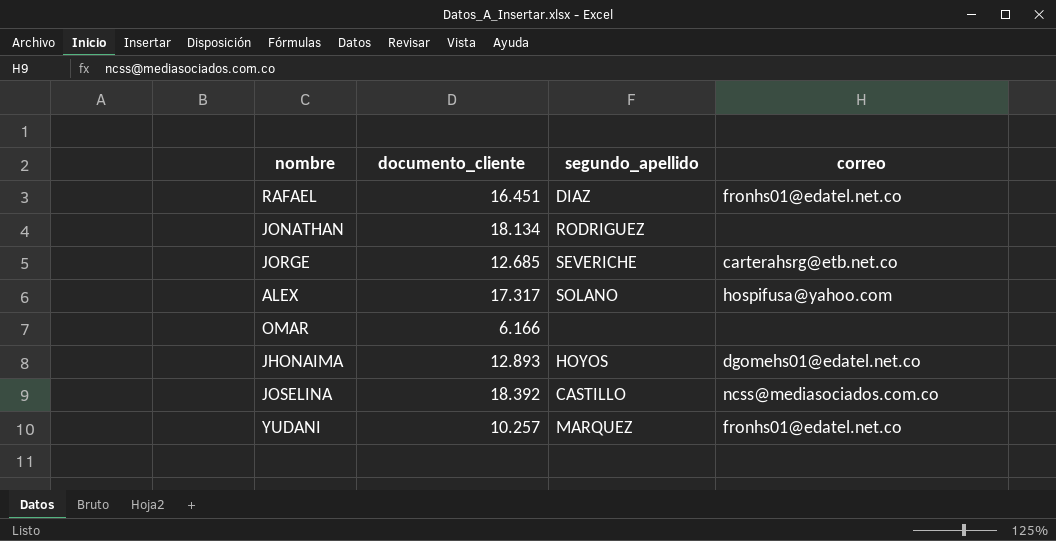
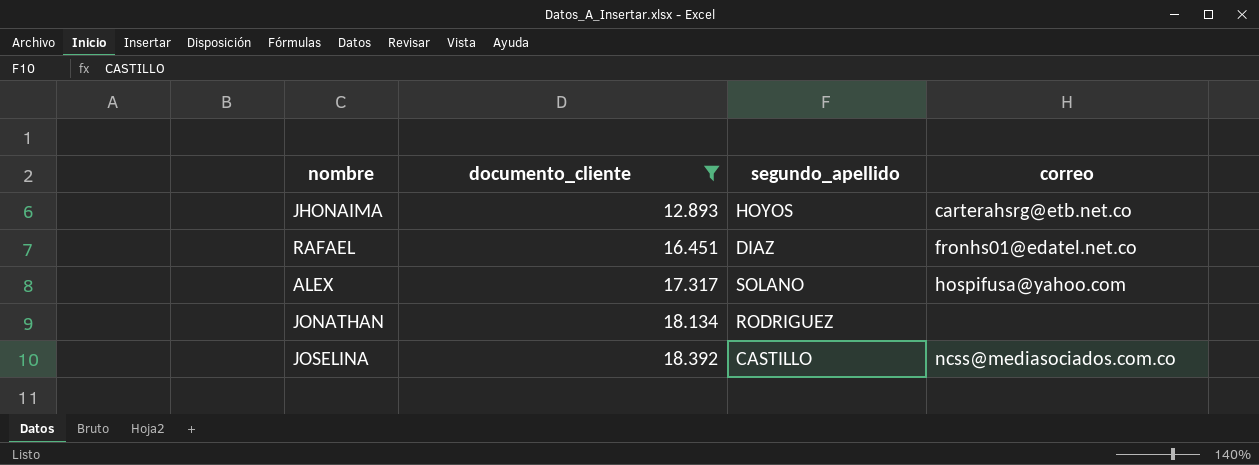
filter: none -> documento_cliente >= 12.893
row order: none -> documento_cliente ascending
JHONAIMA | correo: dgomehs01@edatel.net.co -> carterahsrg@etb.net.co

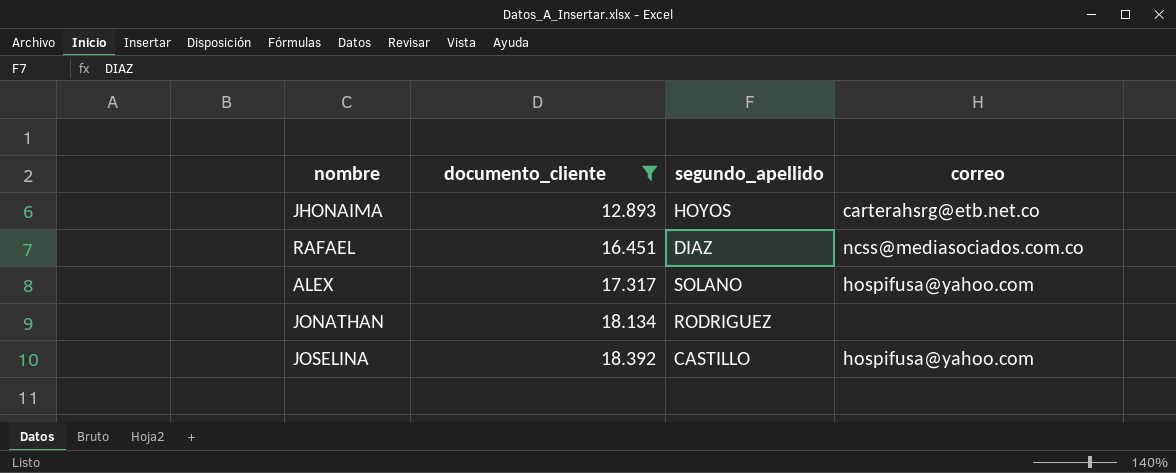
RAFAEL | correo: fronhs01@edatel.net.co -> ncss@mediasociados.com.co
JOSELINA | correo: ncss@mediasociados.com.co -> hospifusa@yahoo.com

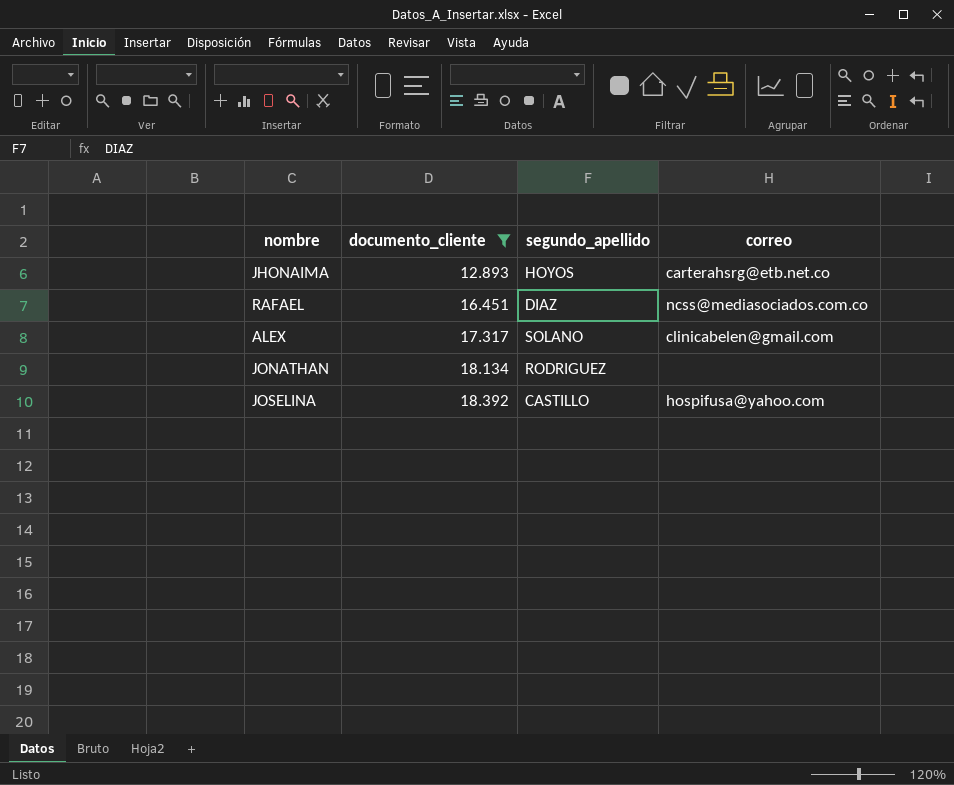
ALEX | correo: hospifusa@yahoo.com -> clinicabelen@gmail.com

